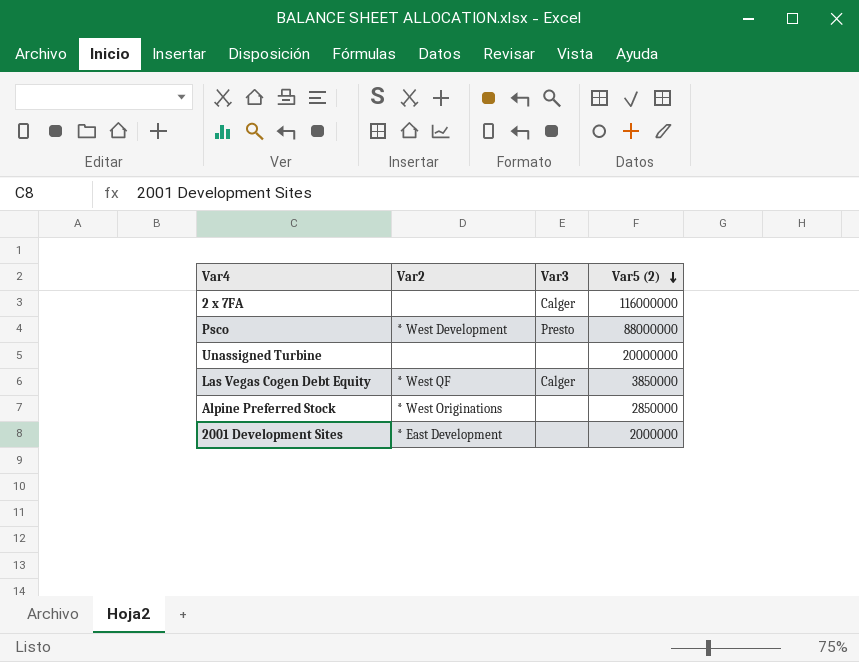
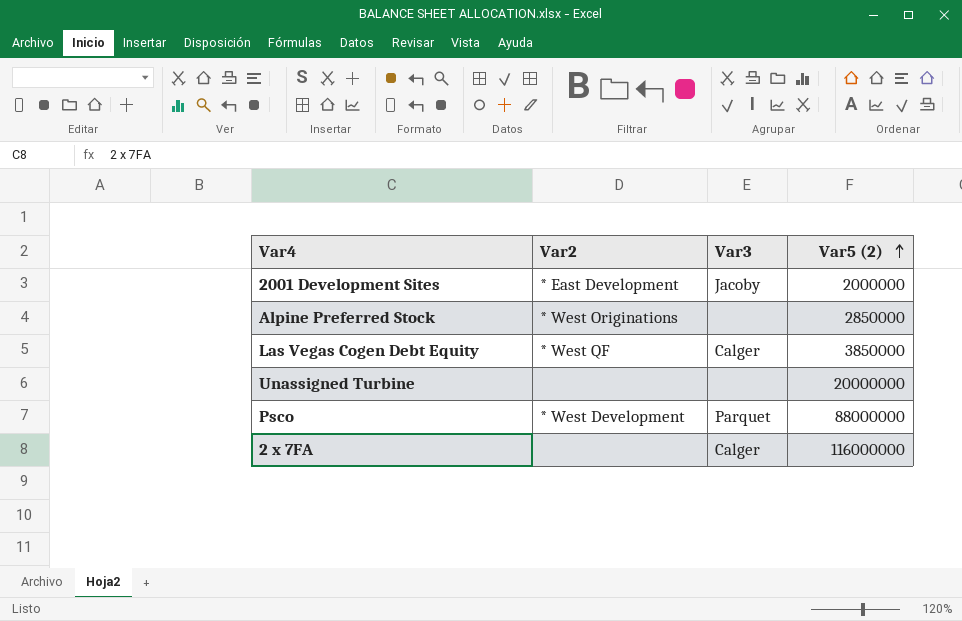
row order: Var5 (2) descending -> Var5 (2) ascending
2001 Development Sites | Var3: none -> Jacoby
Psco | Var3: Presto -> Parquet

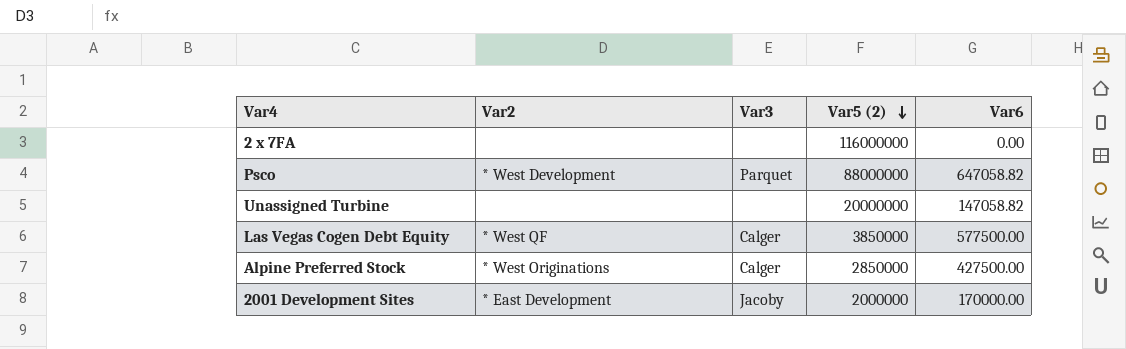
row order: Var5 (2) ascending -> Var5 (2) descending
column Var6 | position: none -> 5
2 x 7FA | Var3: Calger -> none
Alpine Preferred Stock | Var3: none -> Calger

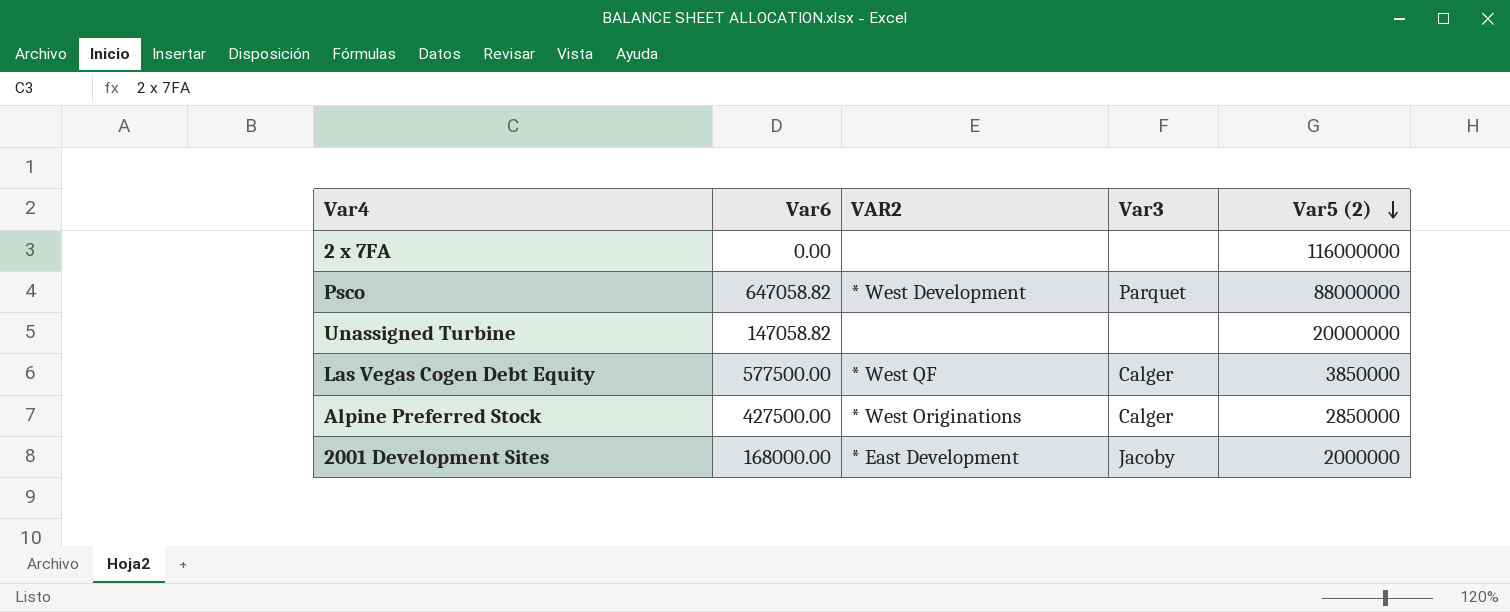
column Var6 | position: 5 -> 2
column name: Var2 -> VAR2
2001 Development Sites | Var6: 170000.00 -> 168000.00

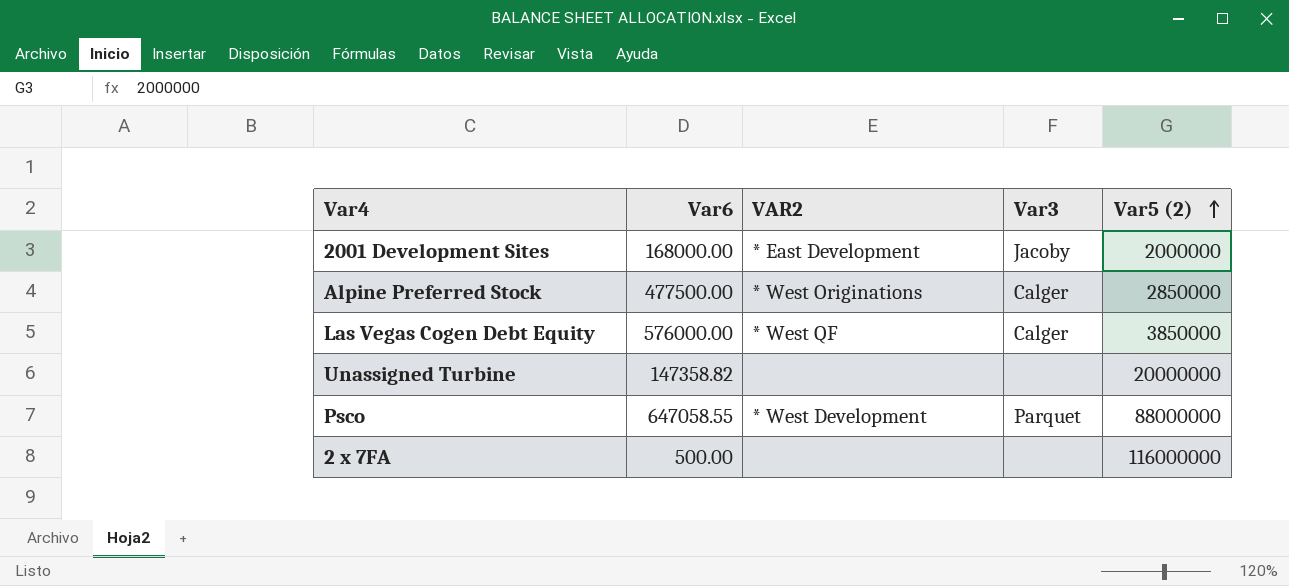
row order: Var5 (2) descending -> Var5 (2) ascending
Alpine Preferred Stock | Var6: 427500.00 -> 477500.00
Las Vegas Cogen Debt Equity | Var6: 577500.00 -> 576000.00
Unassigned Turbine | Var6: 147058.82 -> 147358.82
Psco | Var6: 647058.82 -> 647058.55
2 x 7FA | Var6: 0.00 -> 500.00

